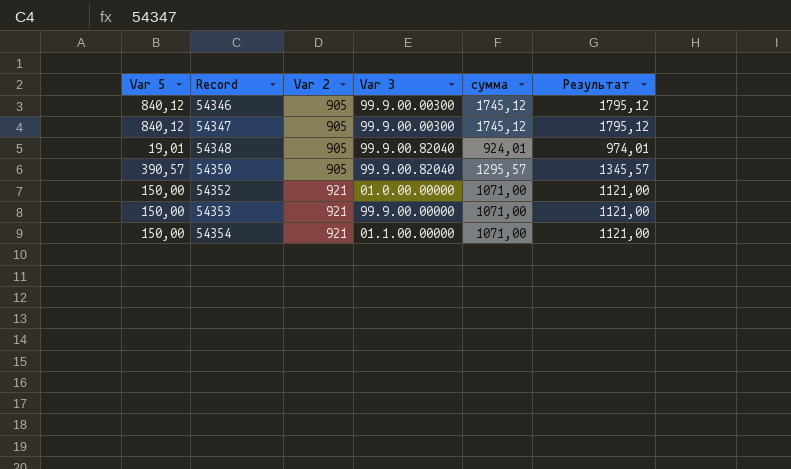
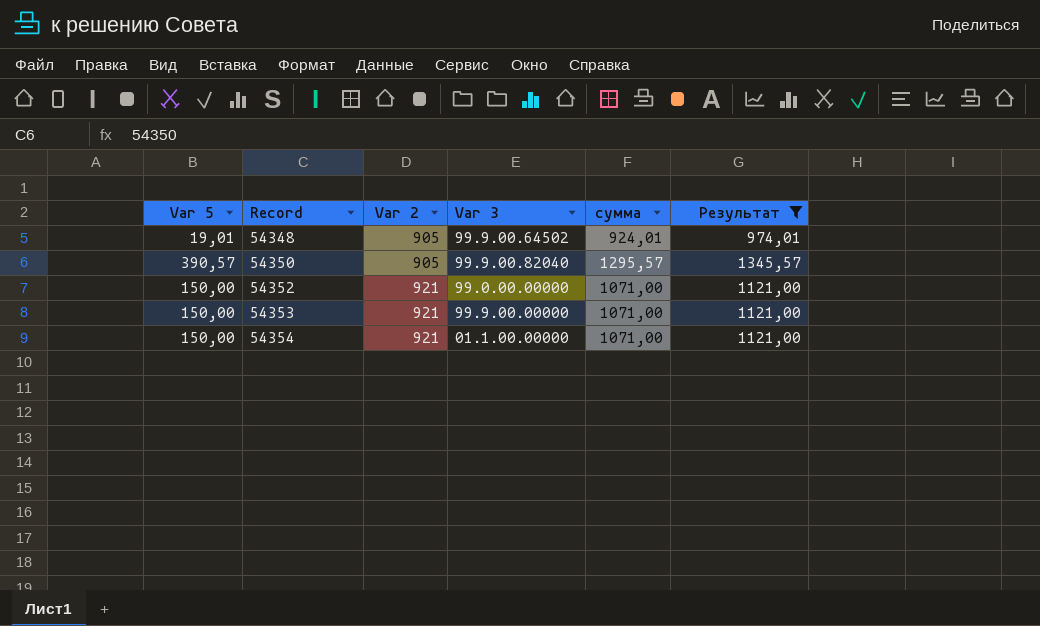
filter: none -> Результат != 1795,12
54348 | Var 3: 99.9.00.82040 -> 99.9.00.64502
54352 | Var 3: 01.0.00.00000 -> 99.0.00.00000

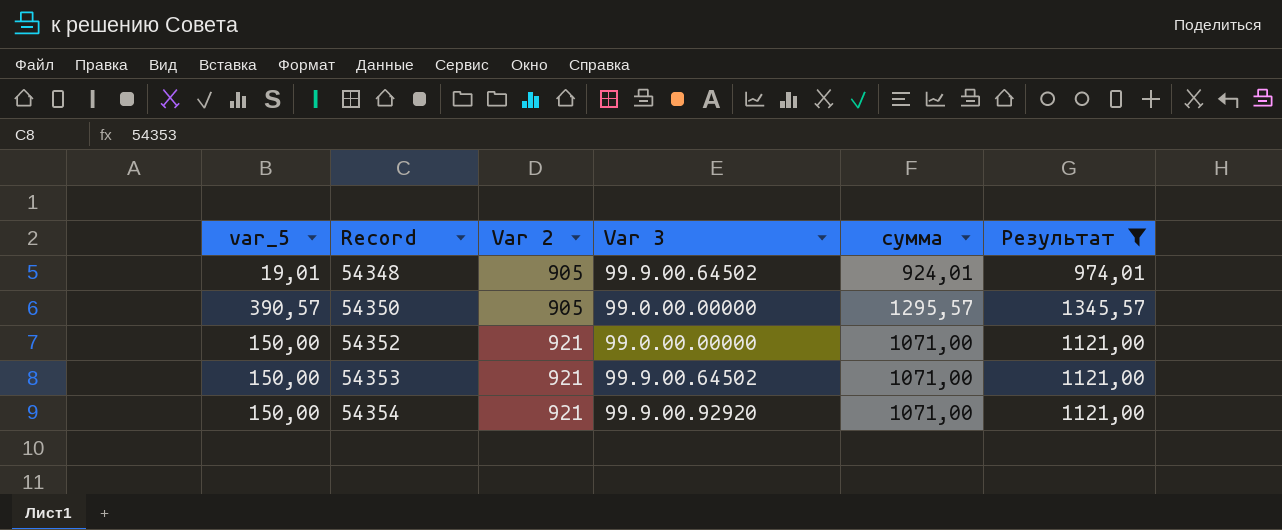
column name: Var 5 -> var_5
54350 | Var 3: 99.9.00.82040 -> 99.0.00.00000
54353 | Var 3: 99.9.00.00000 -> 99.9.00.64502
54354 | Var 3: 01.1.00.00000 -> 99.9.00.92920

